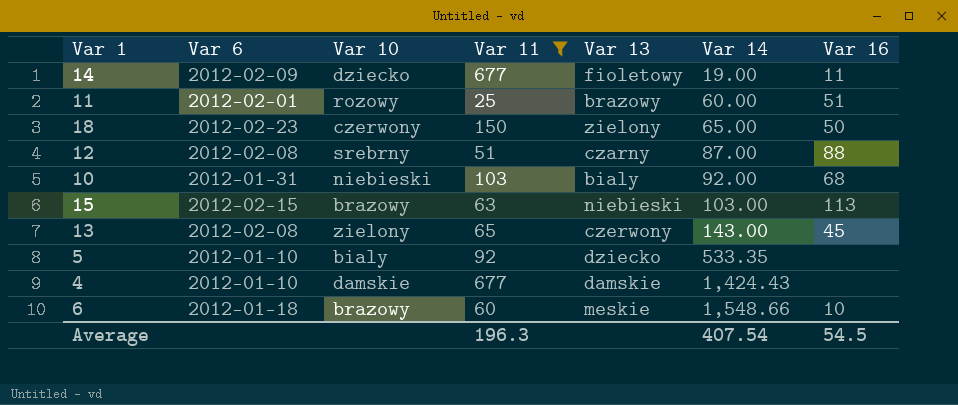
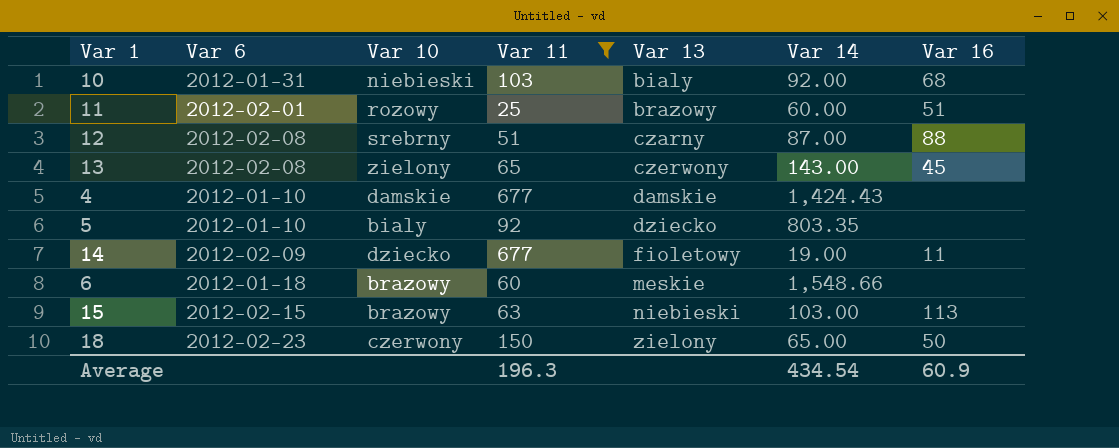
row order: Var 14 ascending -> Var 13 ascending
5 | Var 14: 533.35 -> 803.35
6 | Var 16: 10 -> none
Average | Var 14: 407.54 -> 434.54
Average | Var 16: 54.5 -> 60.9

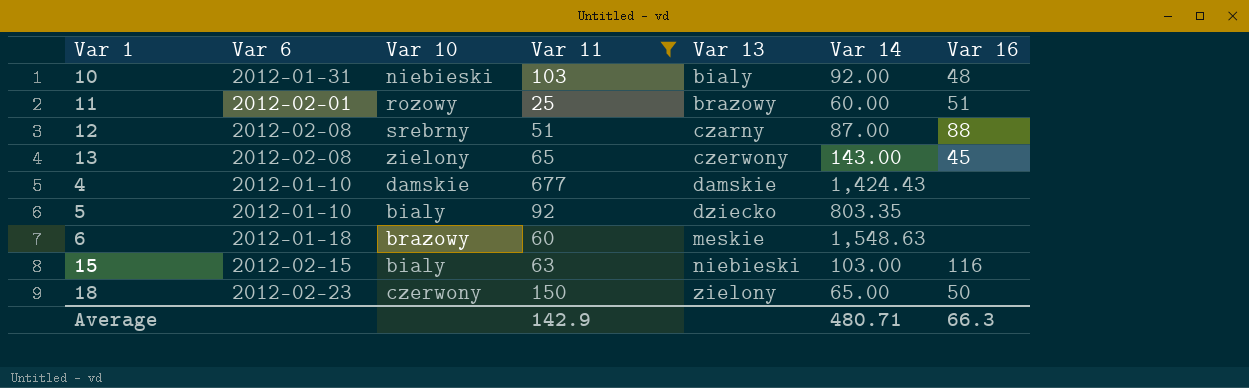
row 14: 2012-02-09 | dziecko | 677 | fioletowy | 19.00 | 11 -> none
10 | Var 16: 68 -> 48
6 | Var 14: 1,548.66 -> 1,548.63
15 | Var 10: brazowy -> bialy
15 | Var 16: 113 -> 116
Average | Var 11: 196.3 -> 142.9
Average | Var 14: 434.54 -> 480.71
Average | Var 16: 60.9 -> 66.3

